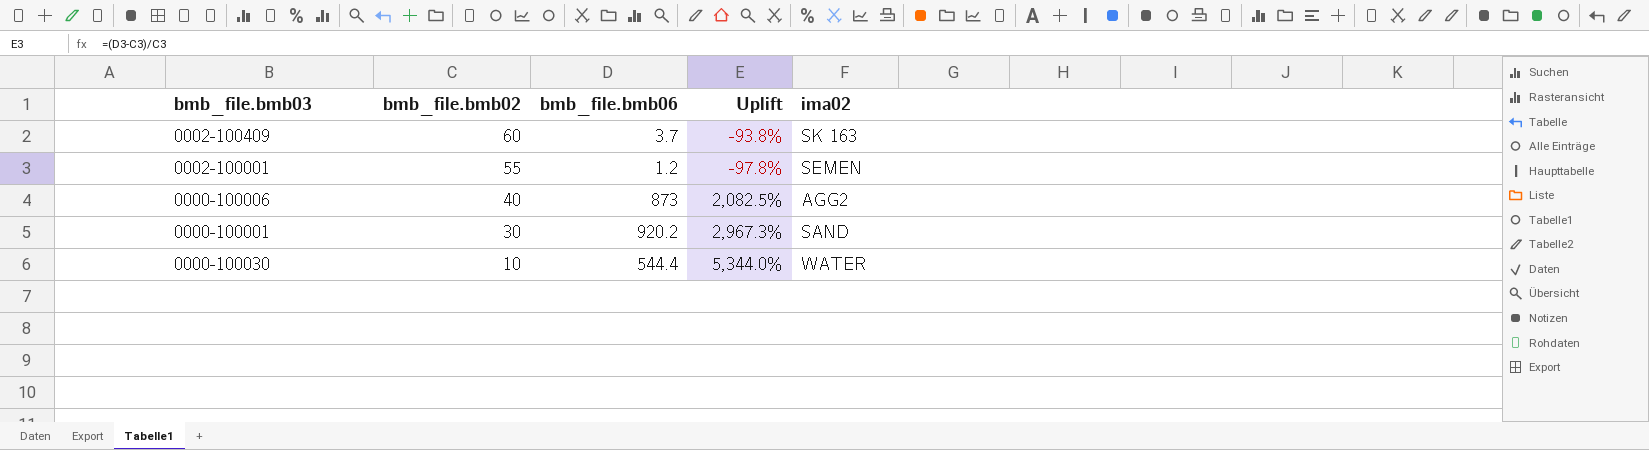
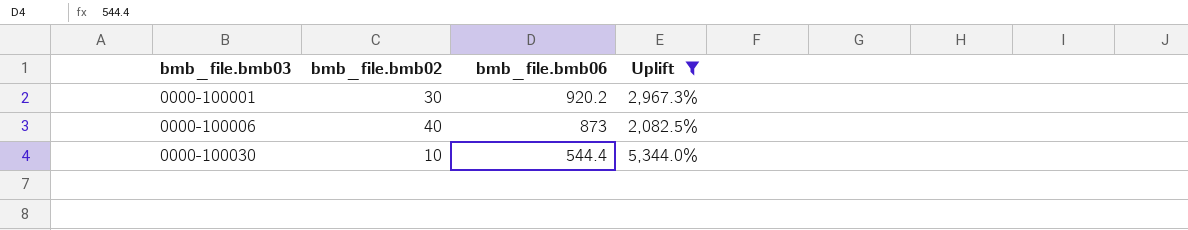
filter: none -> Uplift >= 2,082.5%
row order: bmb_file.bmb02 descending -> bmb_file.bmb03 ascending
column ima02 | position: 5 -> none

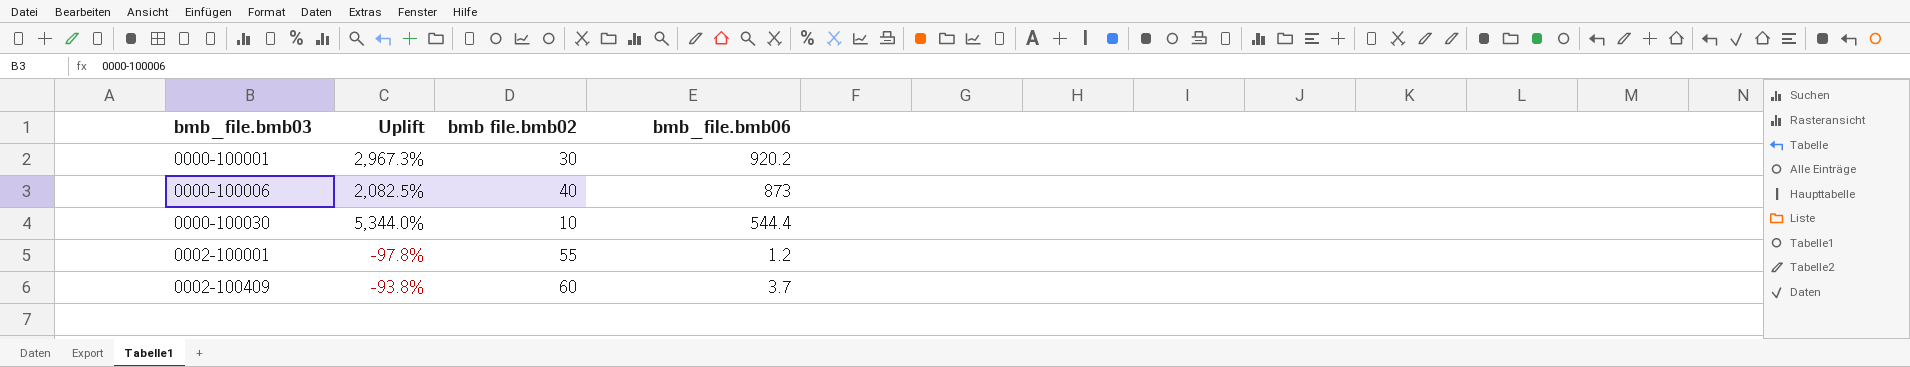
filter: Uplift >= 2,082.5% -> none
column Uplift | position: 4 -> 2
column name: bmb_file.bmb02 -> bmb file.bmb02

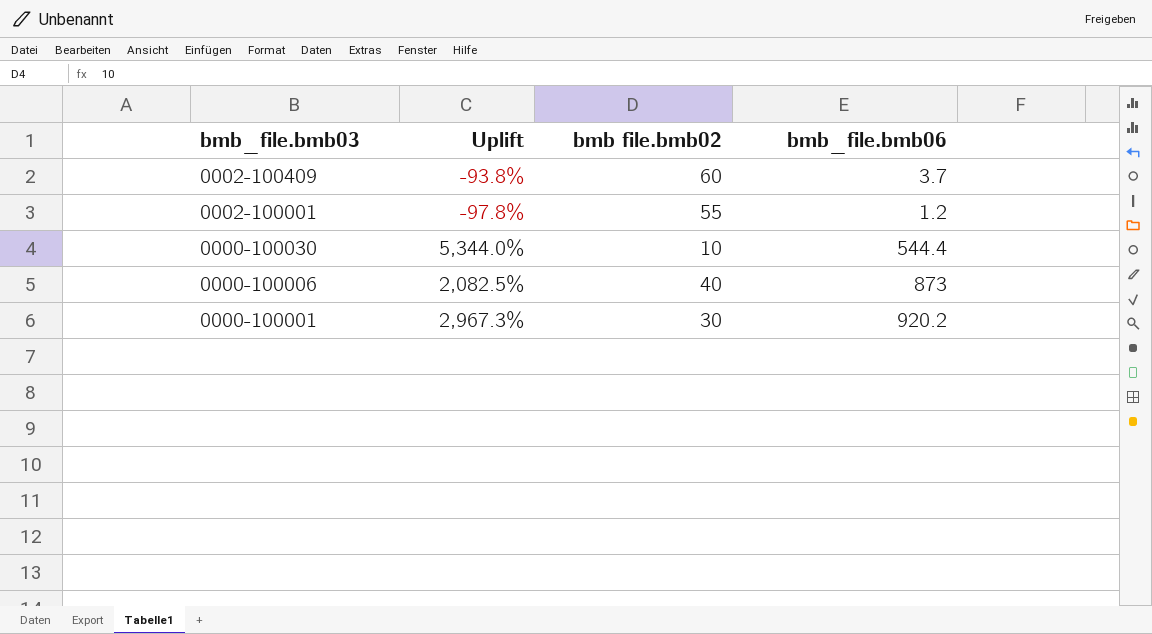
row order: bmb_file.bmb03 ascending -> bmb_file.bmb03 descending

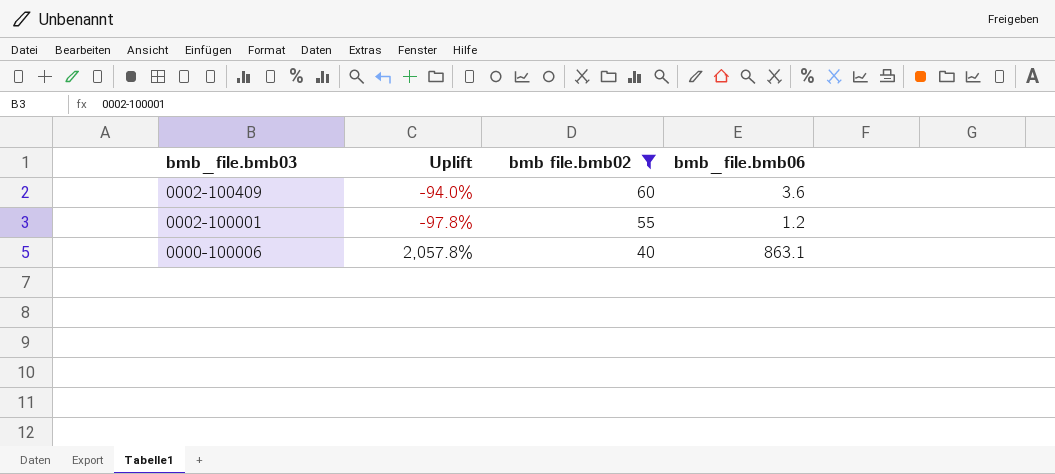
filter: none -> bmb file.bmb02 >= 40
0002-100409 | Uplift: -93.8% -> -94.0%
0002-100409 | bmb_file.bmb06: 3.7 -> 3.6
0000-100006 | Uplift: 2,082.5% -> 2,057.8%
0000-100006 | bmb_file.bmb06: 873 -> 863.1

